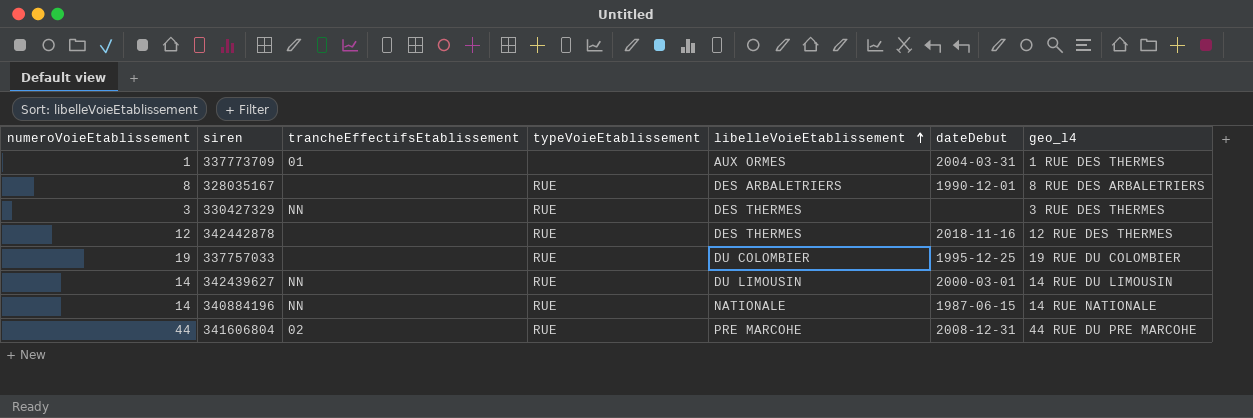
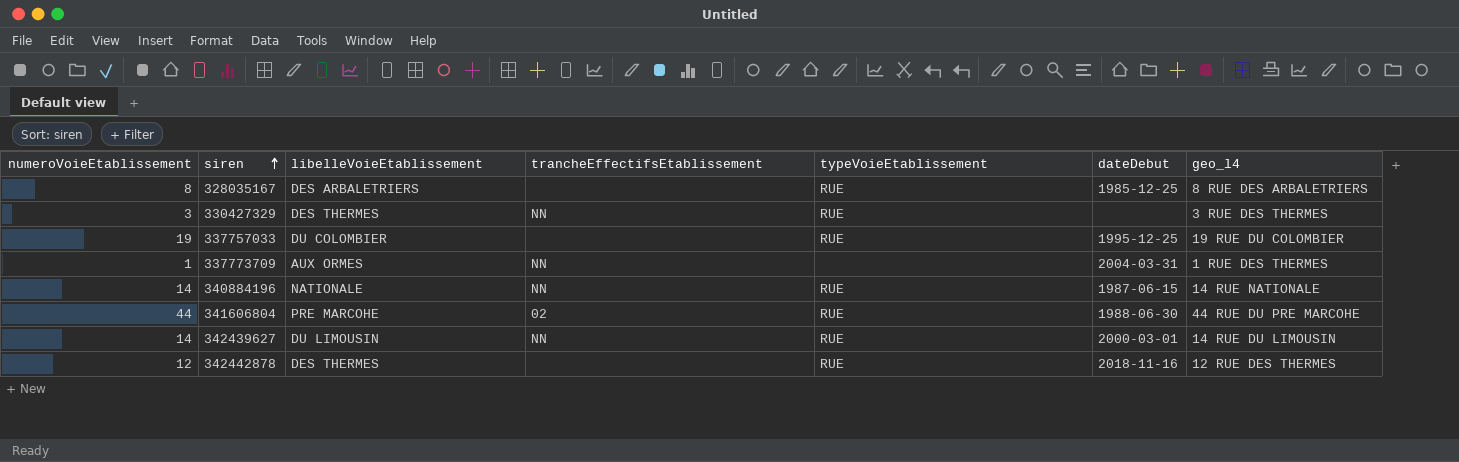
row order: libelleVoieEtablissement ascending -> siren ascending
column libelleVoieEtablissement | position: 5 -> 3
328035167 | dateDebut: 1990-12-01 -> 1985-12-25
337773709 | trancheEffectifsEtablissement: 01 -> NN
341606804 | dateDebut: 2008-12-31 -> 1988-06-30

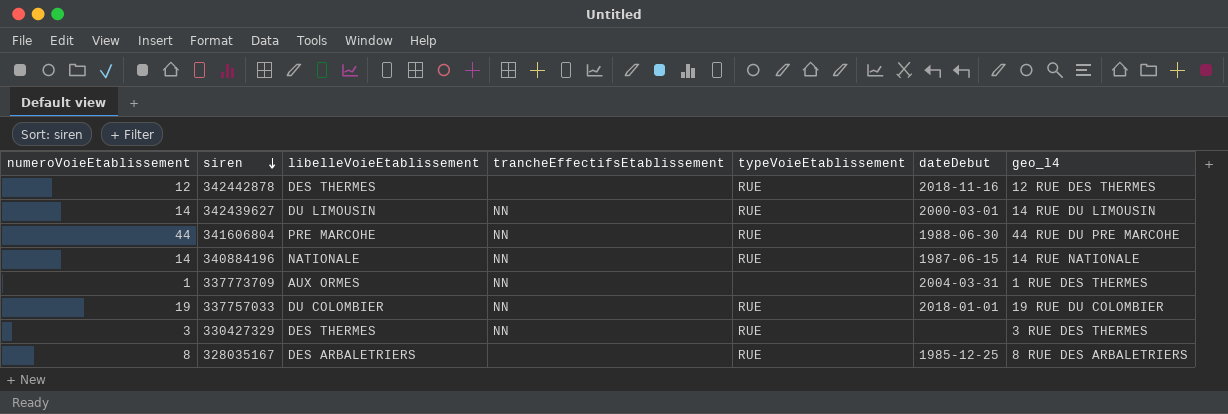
row order: siren ascending -> siren descending
341606804 | trancheEffectifsEtablissement: 02 -> NN
337757033 | trancheEffectifsEtablissement: none -> NN
337757033 | dateDebut: 1995-12-25 -> 2018-01-01

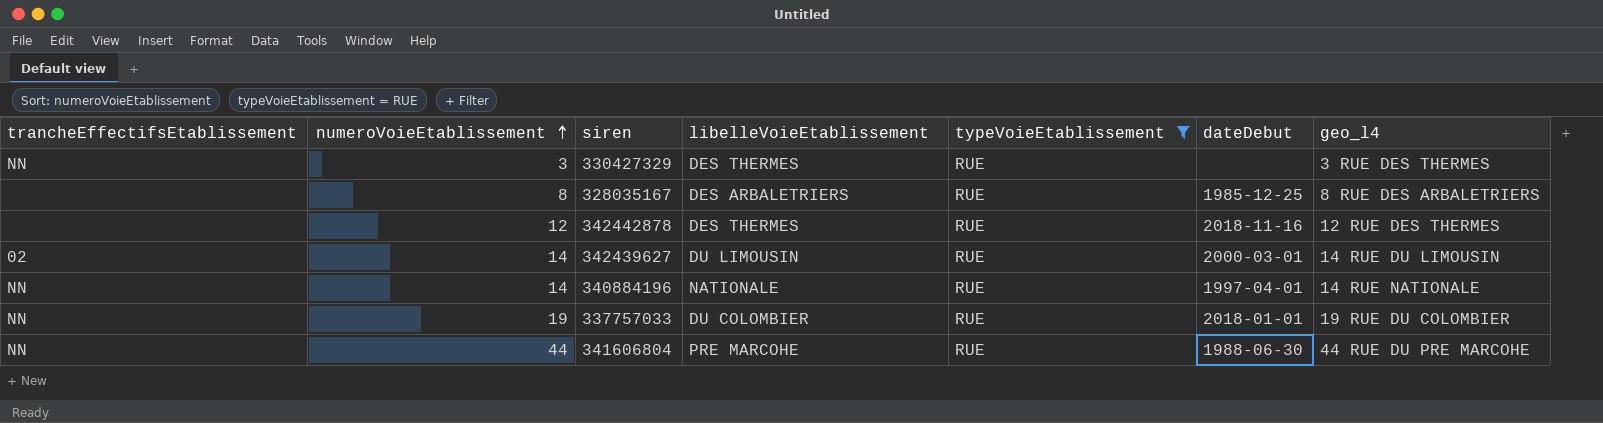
filter: none -> typeVoieEtablissement = RUE
row order: siren descending -> numeroVoieEtablissement ascending
column trancheEffectifsEtablissement | position: 4 -> 1
342439627 | trancheEffectifsEtablissement: NN -> 02
340884196 | dateDebut: 1987-06-15 -> 1997-04-01

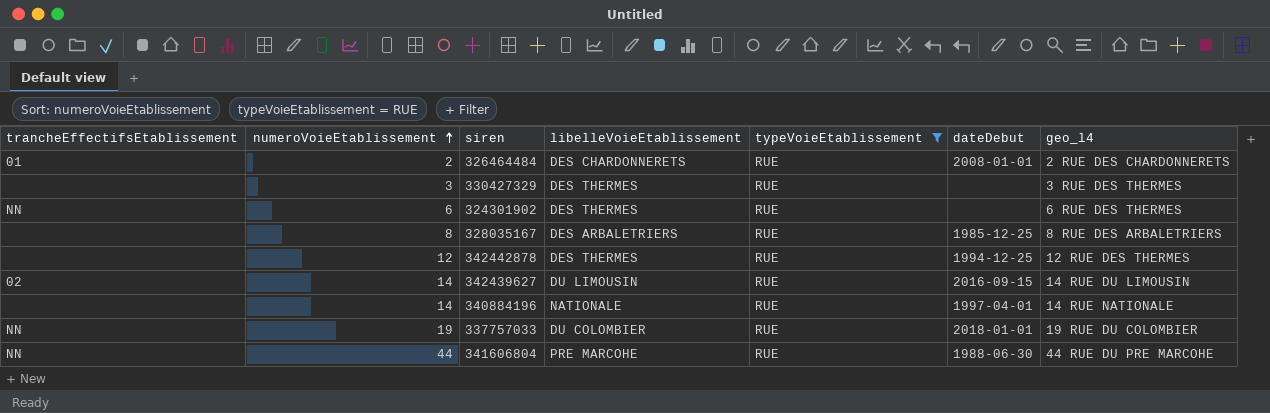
row 326464484: none -> 01 | 2 | DES CHARDONNERETS | RUE | 2008-01-01 | 2 RUE DES CHARDONNERETS
330427329 | trancheEffectifsEtablissement: NN -> none
row 324301902: none -> NN | 6 | DES THERMES | RUE | none | 6 RUE DES THERMES
342442878 | dateDebut: 2018-11-16 -> 1994-12-25
342439627 | dateDebut: 2000-03-01 -> 2016-09-15
340884196 | trancheEffectifsEtablissement: NN -> none

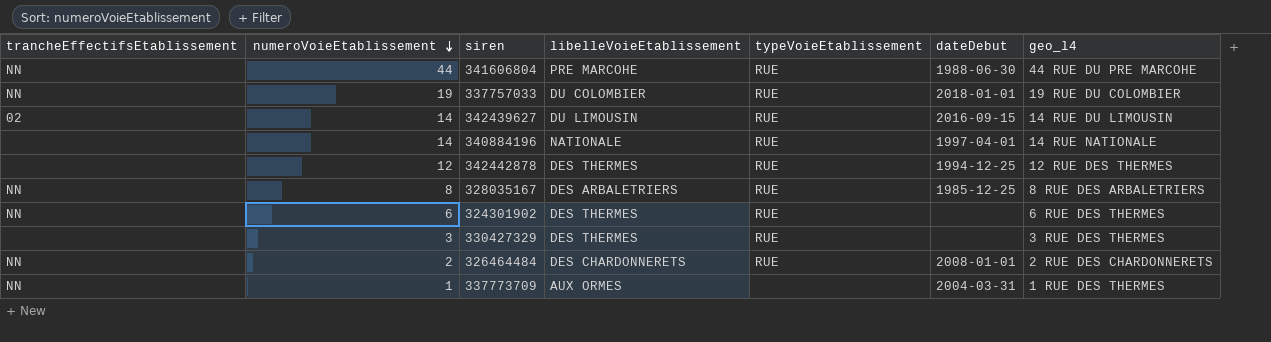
filter: typeVoieEtablissement = RUE -> none
row order: numeroVoieEtablissement ascending -> numeroVoieEtablissement descending
328035167 | trancheEffectifsEtablissement: none -> NN
326464484 | trancheEffectifsEtablissement: 01 -> NN

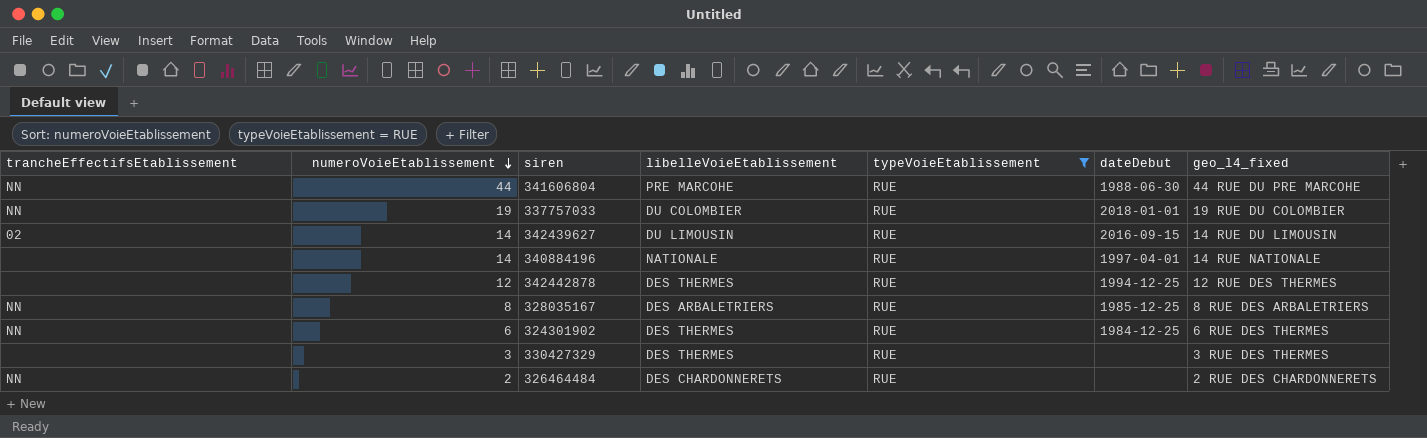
filter: none -> typeVoieEtablissement = RUE
column name: geo_l4 -> geo_l4_fixed
324301902 | dateDebut: none -> 1984-12-25
326464484 | dateDebut: 2008-01-01 -> none

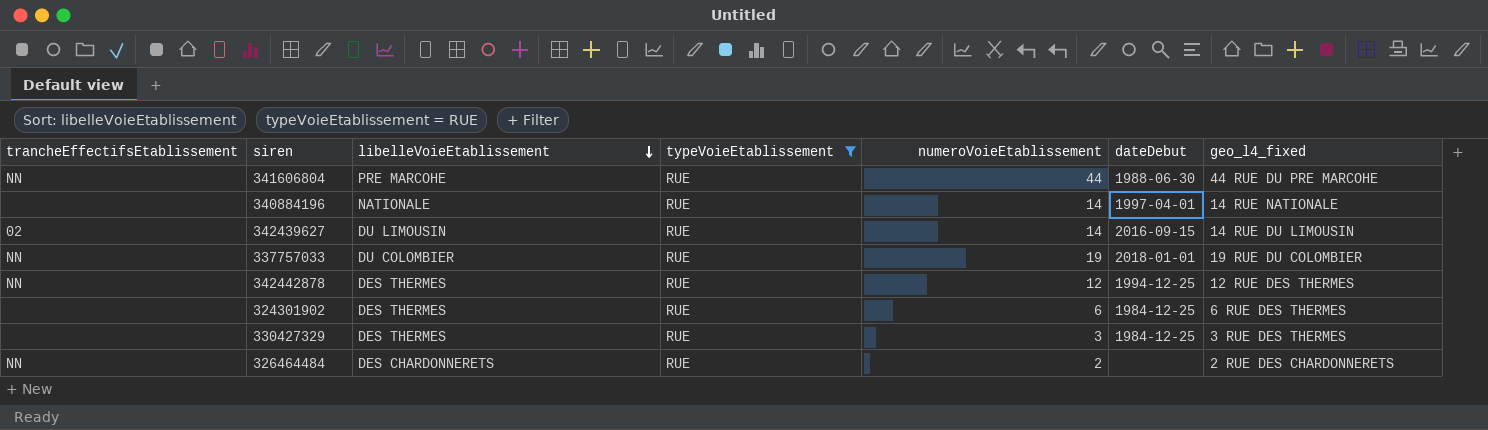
row order: numeroVoieEtablissement descending -> libelleVoieEtablissement descending
column numeroVoieEtablissement | position: 2 -> 5
row 328035167: NN | 8 | DES ARBALETRIERS | RUE | 1985-12-25 | 8 RUE DES ARBALETRIERS -> none
342442878 | trancheEffectifsEtablissement: none -> NN
324301902 | trancheEffectifsEtablissement: NN -> none
330427329 | dateDebut: none -> 1984-12-25

